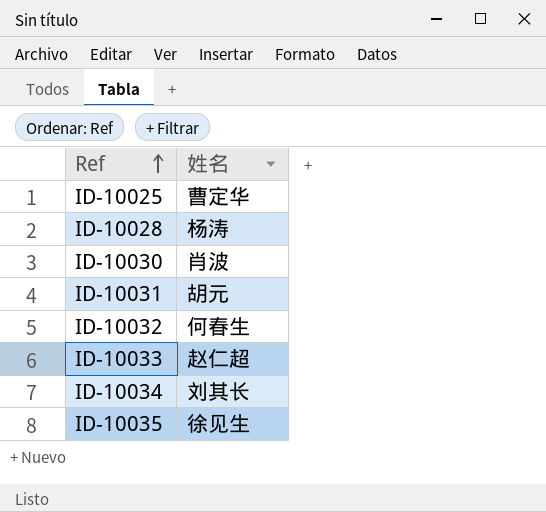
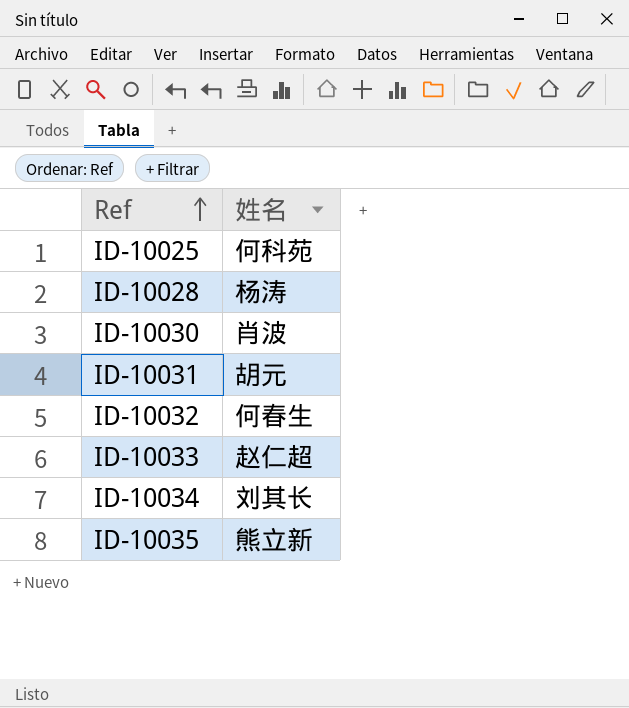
ID-10025 | 姓名: 曹定华 -> 何科苑
ID-10035 | 姓名: 徐见生 -> 熊立新

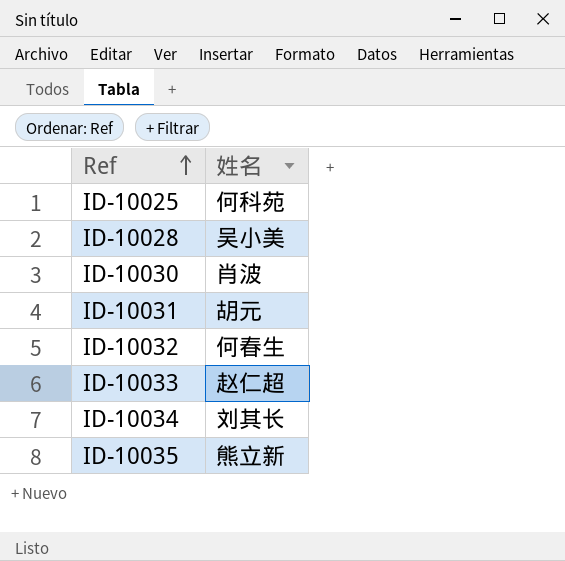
ID-10028 | 姓名: 杨涛 -> 吴小美

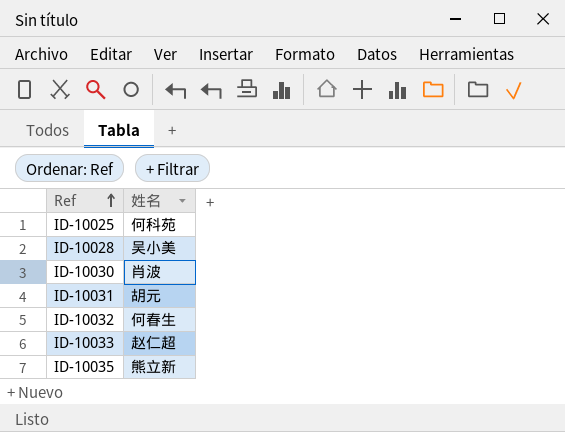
row ID-10034: 刘其长 -> none

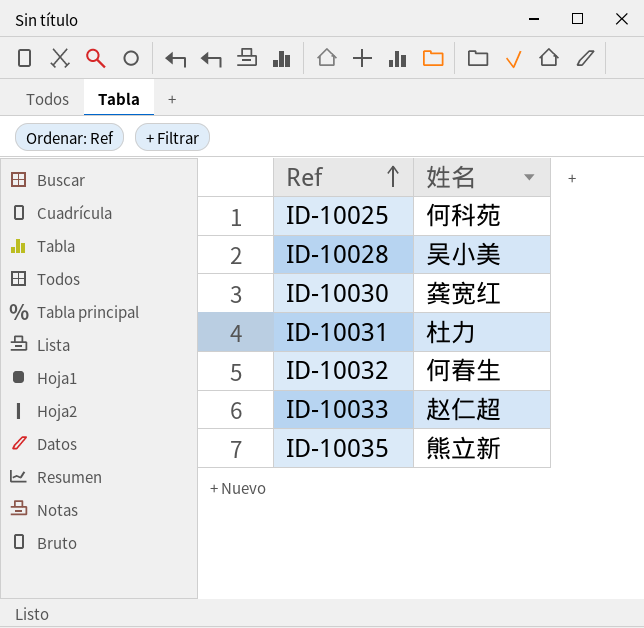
ID-10030 | 姓名: 肖波 -> 龚宽红
ID-10031 | 姓名: 胡元 -> 杜力

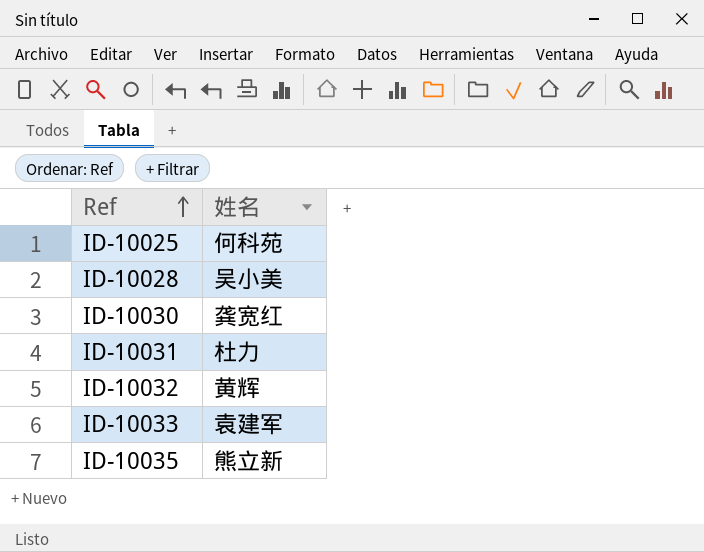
ID-10032 | 姓名: 何春生 -> 黄辉
ID-10033 | 姓名: 赵仁超 -> 袁建军

